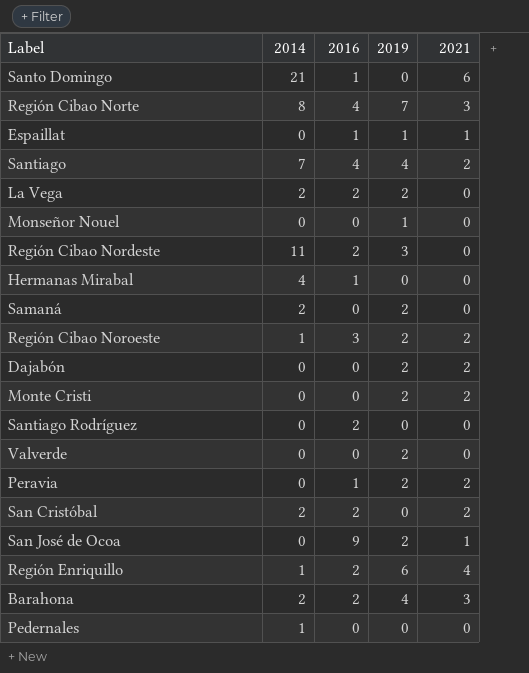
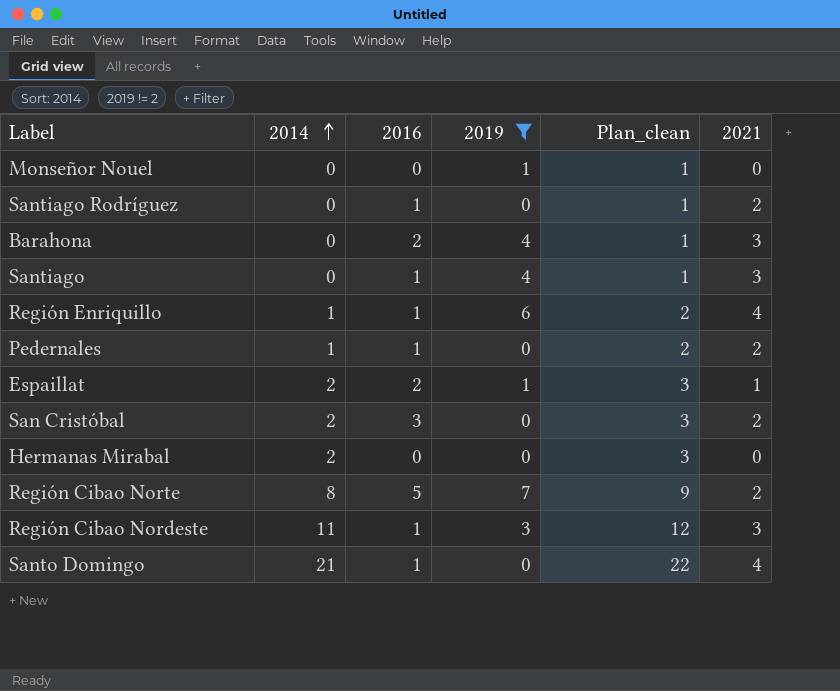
filter: none -> 2019 != 2
row order: none -> 2014 ascending
column Plan_clean | formula: none -> [2014] + 1
Santiago Rodríguez | 2016: 2 -> 1
Santiago Rodríguez | 2021: 0 -> 2
Barahona | 2014: 2 -> 0
Santiago | 2014: 7 -> 0
Santiago | 2016: 4 -> 1
Santiago | 2021: 2 -> 3
Región Enriquillo | 2016: 2 -> 1
Pedernales | 2016: 0 -> 1
Pedernales | 2021: 0 -> 2
Espaillat | 2014: 0 -> 2
Espaillat | 2016: 1 -> 2
San Cristóbal | 2016: 2 -> 3
Hermanas Mirabal | 2014: 4 -> 2
Hermanas Mirabal | 2016: 1 -> 0
Región Cibao Norte | 2016: 4 -> 5
Región Cibao Norte | 2021: 3 -> 2
Región Cibao Nordeste | 2016: 2 -> 1
Región Cibao Nordeste | 2021: 0 -> 3
Santo Domingo | 2021: 6 -> 4

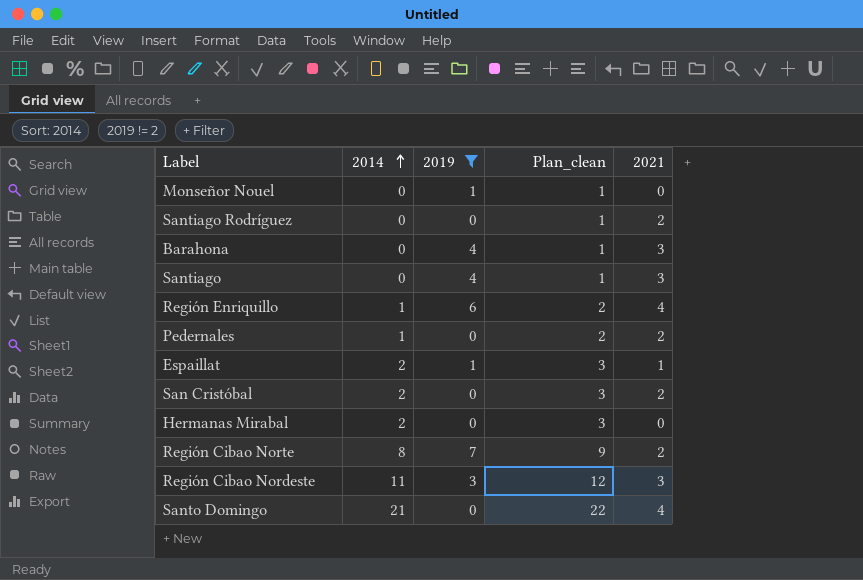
column 2016 | position: 3 -> none

